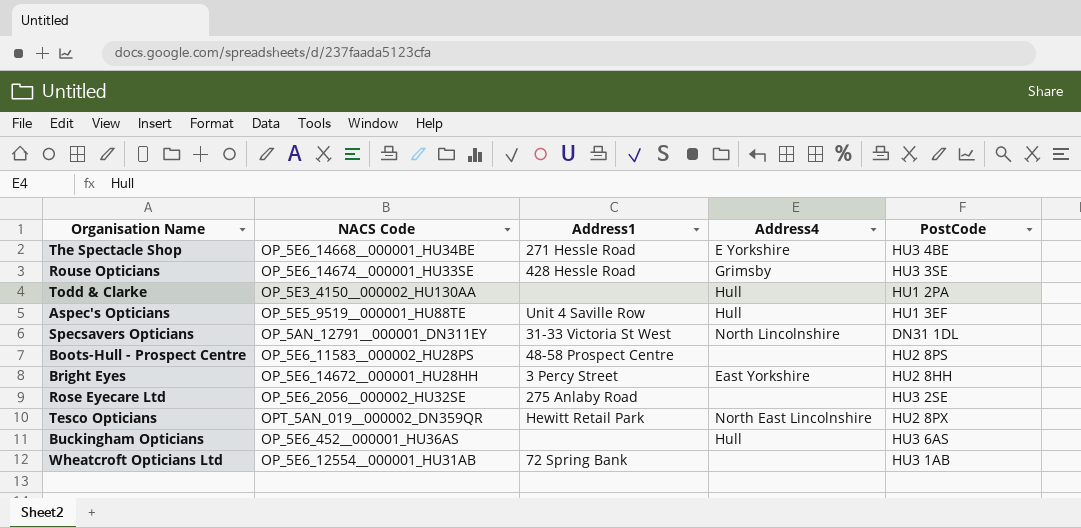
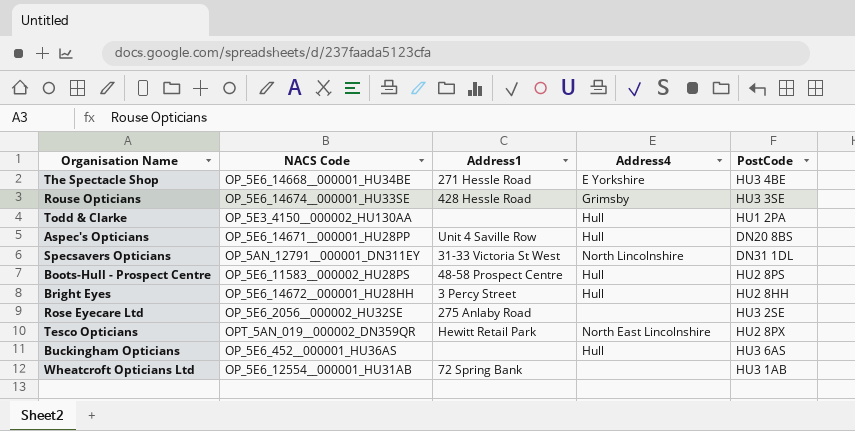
Aspec's Opticians | NACS Code: OP_5E5_9519__000001_HU88TE -> OP_5E6_14671__000001_HU28PP
Aspec's Opticians | PostCode: HU1 3EF -> DN20 8BS
Boots-Hull - Prospect Centre | Address4: none -> Hull
Bright Eyes | Address4: East Yorkshire -> Hull

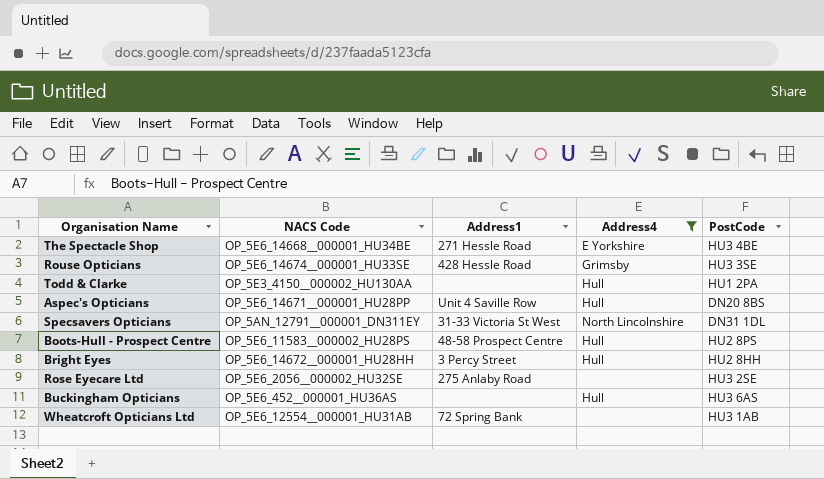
filter: none -> Address4 != North East Lincolnshire

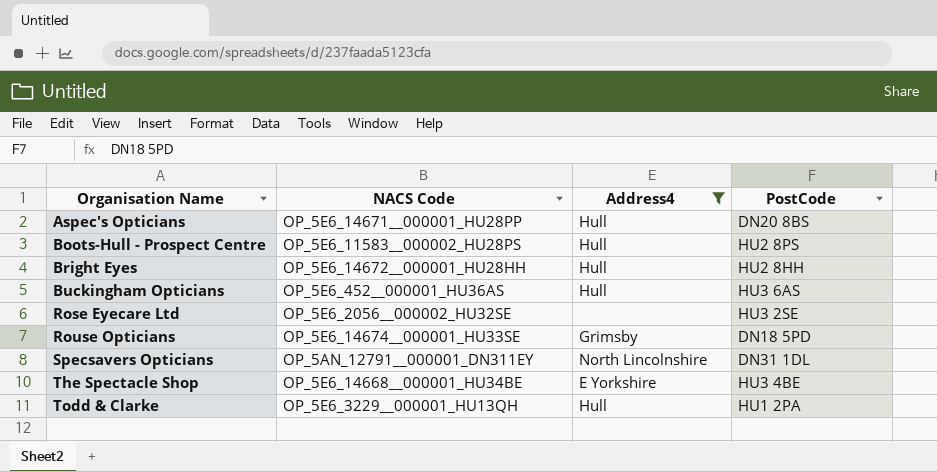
row order: none -> Organisation Name ascending
column Address1 | position: 3 -> none
row Wheatcroft Opticians Ltd: OP_5E6_12554__000001_HU31AB | 72 Spring Bank | none | HU3 1AB -> none
Rouse Opticians | PostCode: HU3 3SE -> DN18 5PD
Todd & Clarke | NACS Code: OP_5E3_4150__000002_HU130AA -> OP_5E6_3229__000001_HU13QH

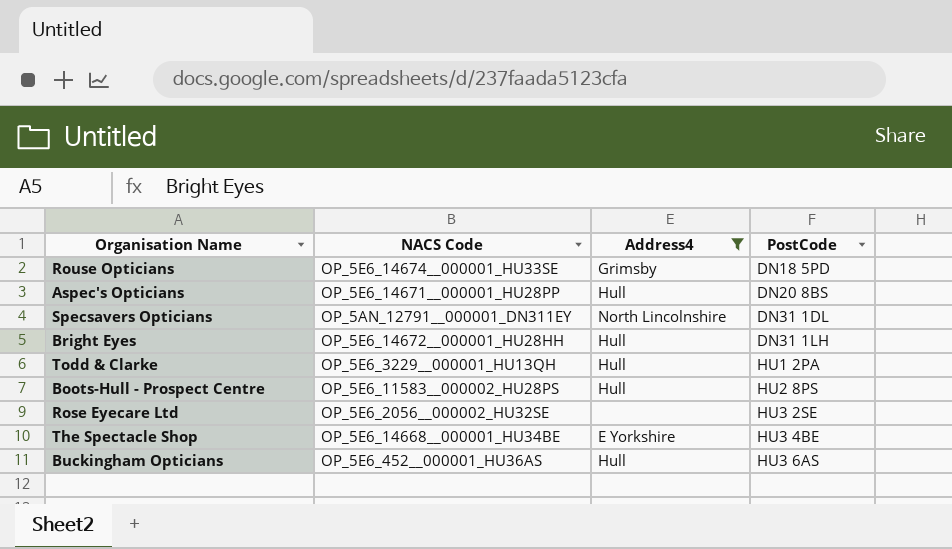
row order: Organisation Name ascending -> PostCode ascending
Bright Eyes | PostCode: HU2 8HH -> DN31 1LH

